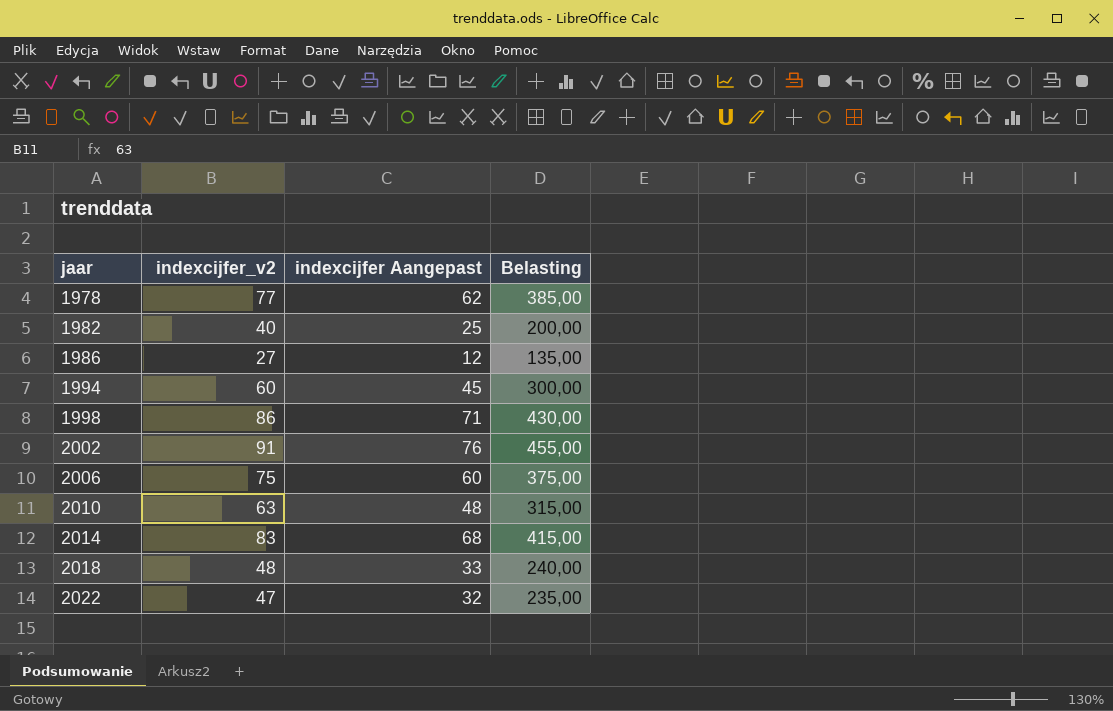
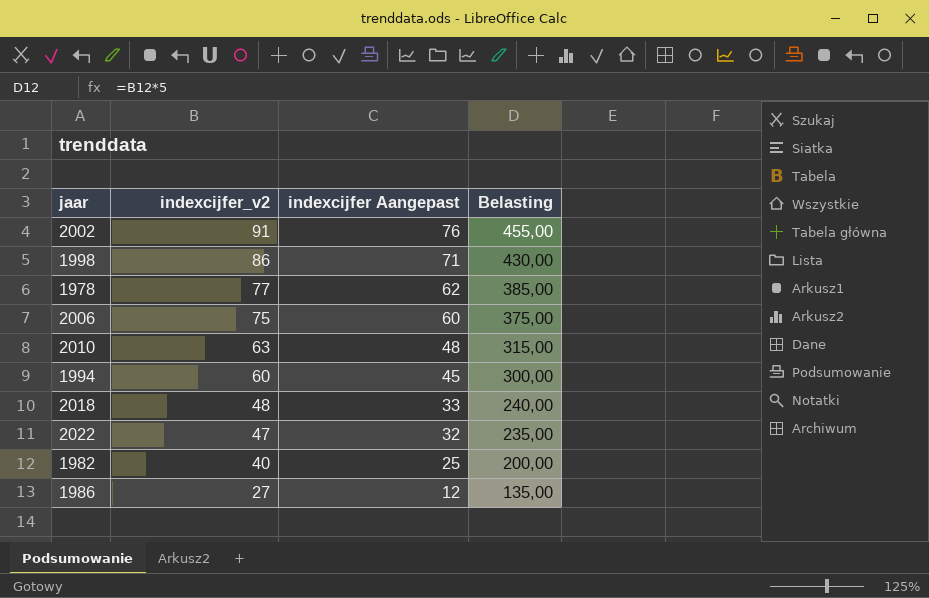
row order: jaar ascending -> indexcijfer_v2 descending
row 2014: 83 | 68 | 415,00 -> none

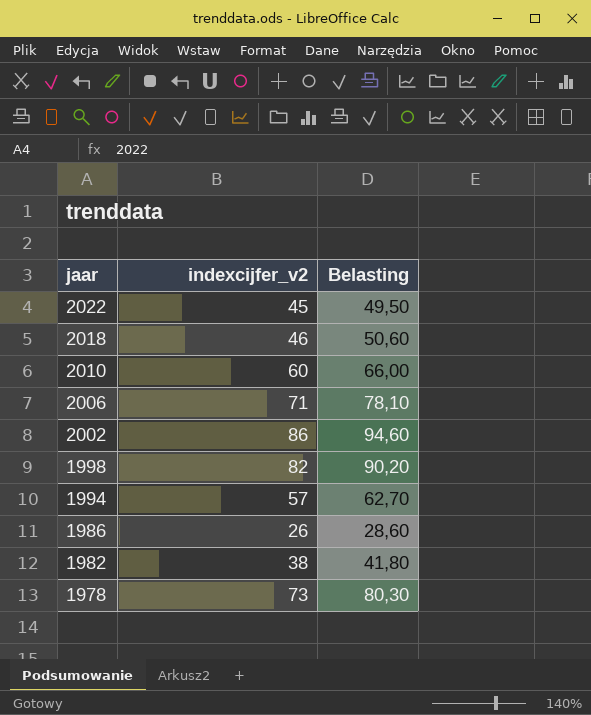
row order: indexcijfer_v2 descending -> jaar descending
column indexcijfer Aangepast | formula: [indexcijfer_v2] - 15 -> none
column Belasting | formula: [indexcijfer_v2] * 5 -> [indexcijfer_v2] * 1,1
2022 | indexcijfer_v2: 47 -> 45
2018 | indexcijfer_v2: 48 -> 46
2010 | indexcijfer_v2: 63 -> 60
2006 | indexcijfer_v2: 75 -> 71
2002 | indexcijfer_v2: 91 -> 86
1998 | indexcijfer_v2: 86 -> 82
1994 | indexcijfer_v2: 60 -> 57
1986 | indexcijfer_v2: 27 -> 26
1982 | indexcijfer_v2: 40 -> 38
1978 | indexcijfer_v2: 77 -> 73

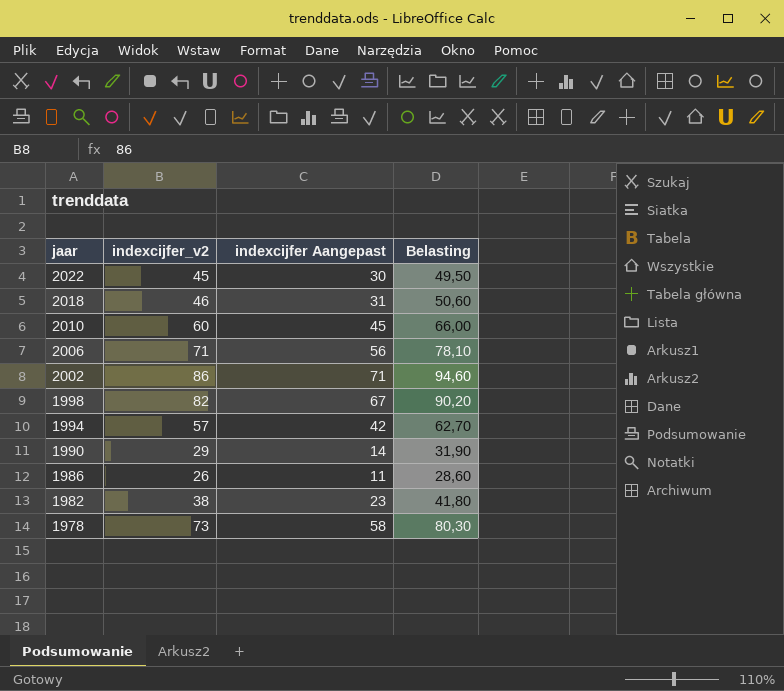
column indexcijfer Aangepast | formula: none -> [indexcijfer_v2] - 15
row 1990: none -> 29 | 14 | 31,90

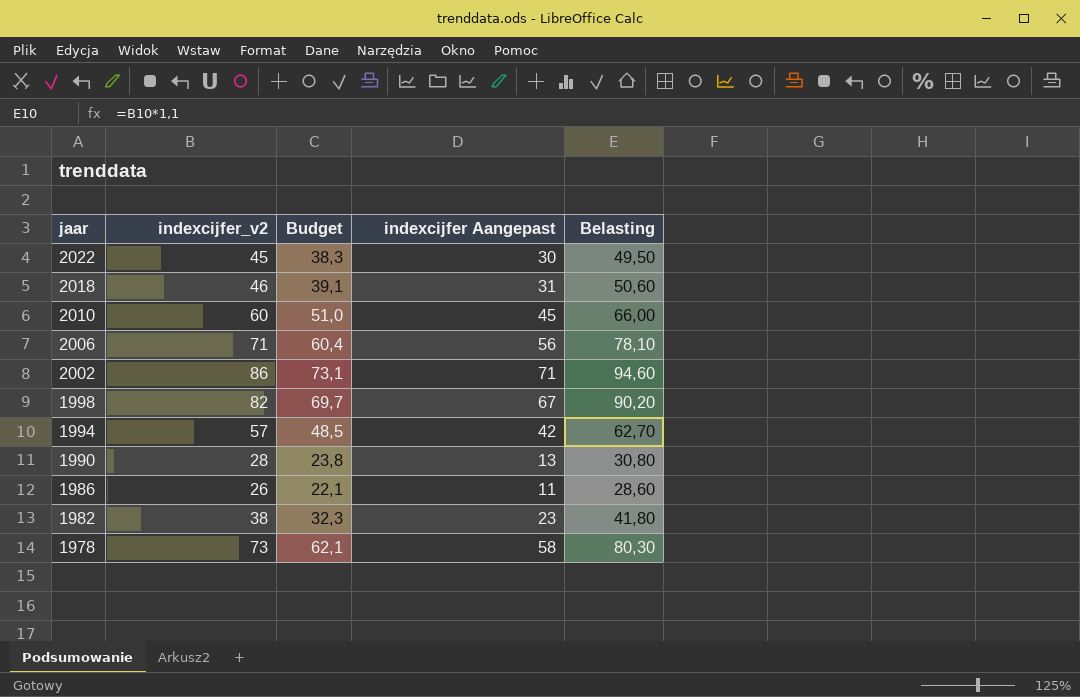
column Budget | formula: none -> [indexcijfer_v2] * 0,85
1990 | indexcijfer_v2: 29 -> 28
1990 | indexcijfer Aangepast: 14 -> 13
1990 | Belasting: 31,90 -> 30,80

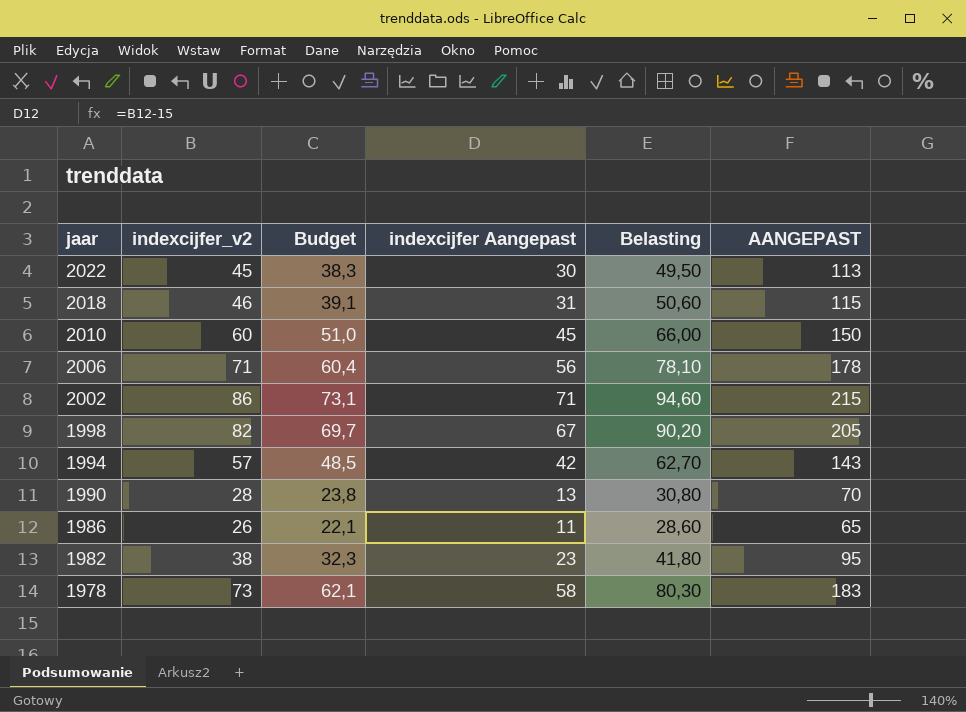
column AANGEPAST | formula: none -> [indexcijfer_v2] * 2,5

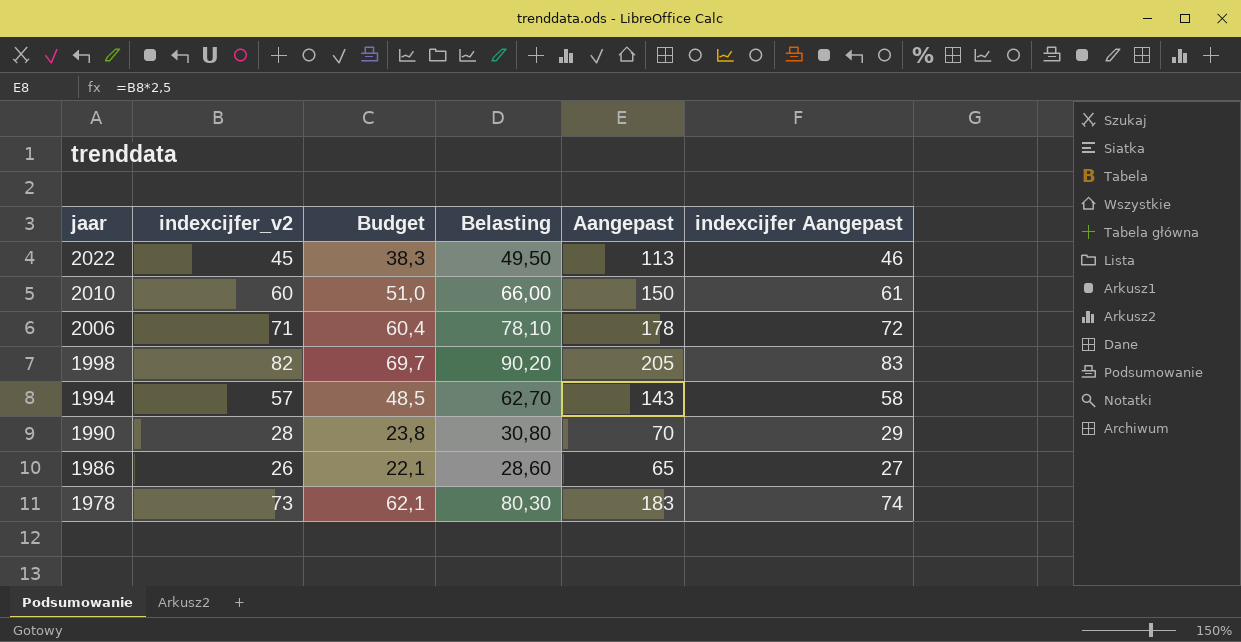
column name: AANGEPAST -> Aangepast
column indexcijfer Aangepast | formula: [indexcijfer_v2] - 15 -> [indexcijfer_v2] + 1
column indexcijfer Aangepast | position: 4 -> 6
row 2018: 46 | 39,1 | 31 | 50,60 | 115 -> none
row 2002: 86 | 73,1 | 71 | 94,60 | 215 -> none
row 1982: 38 | 32,3 | 23 | 41,80 | 95 -> none

